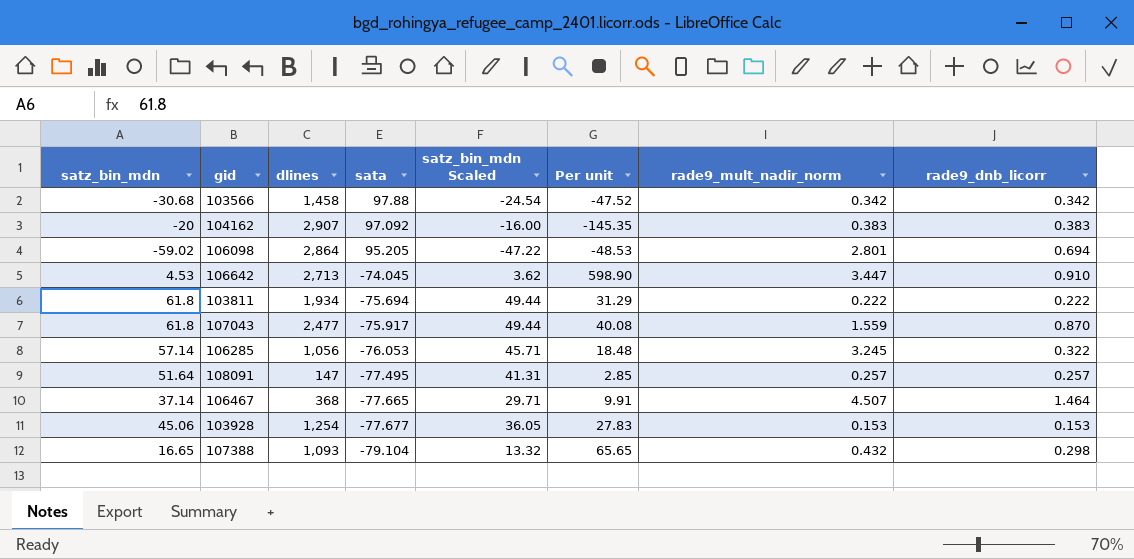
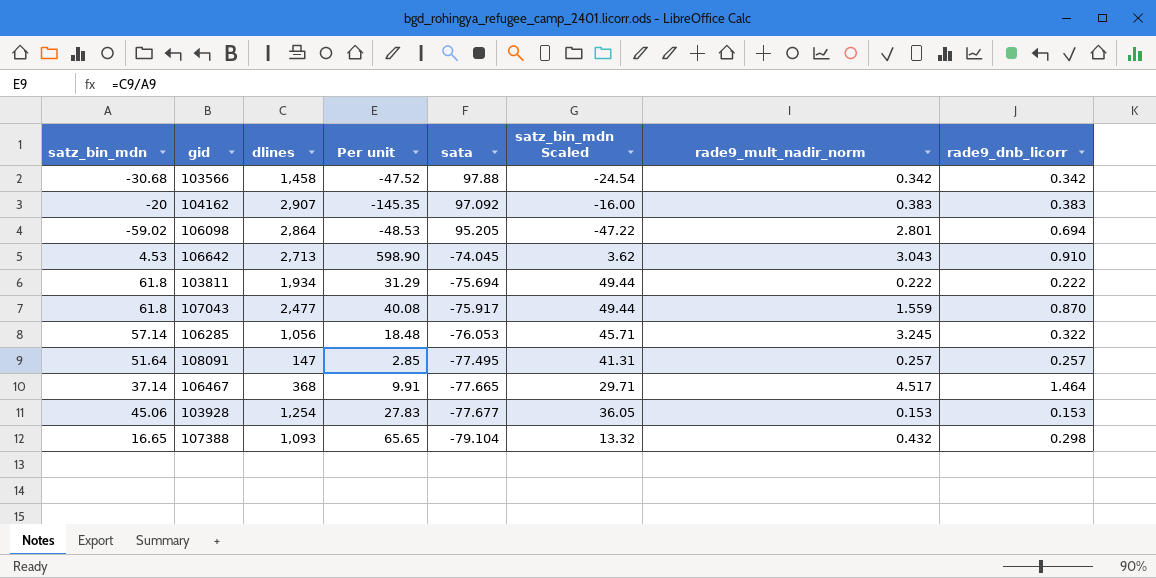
column Per unit | position: 6 -> 4
106642 | rade9_mult_nadir_norm: 3.447 -> 3.043
106467 | rade9_mult_nadir_norm: 4.507 -> 4.517

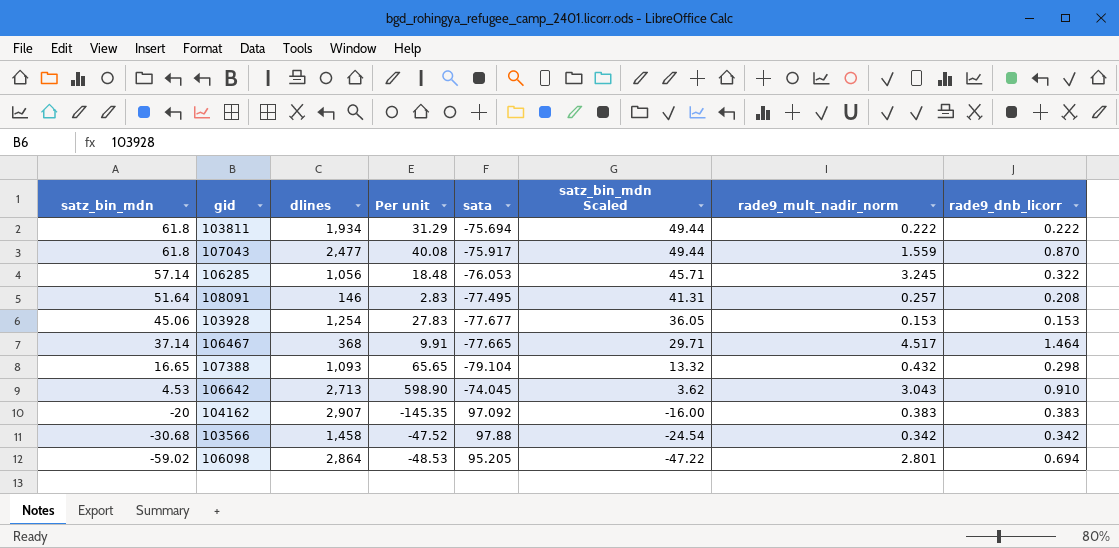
row order: sata descending -> satz_bin_mdn descending
108091 | dlines: 147 -> 146
108091 | Per unit: 2.85 -> 2.83
108091 | rade9_dnb_licorr: 0.257 -> 0.208

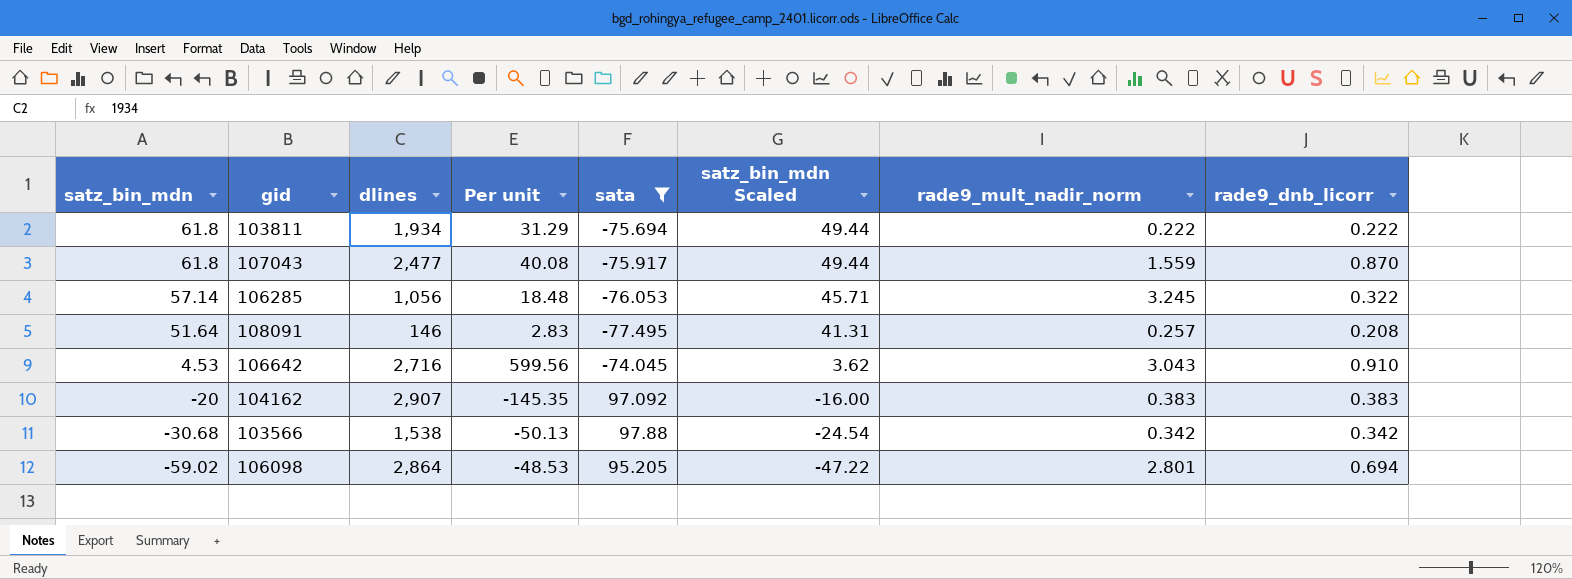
filter: none -> sata >= -77.495
106642 | dlines: 2,713 -> 2,716
106642 | Per unit: 598.90 -> 599.56
103566 | dlines: 1,458 -> 1,538
103566 | Per unit: -47.52 -> -50.13

